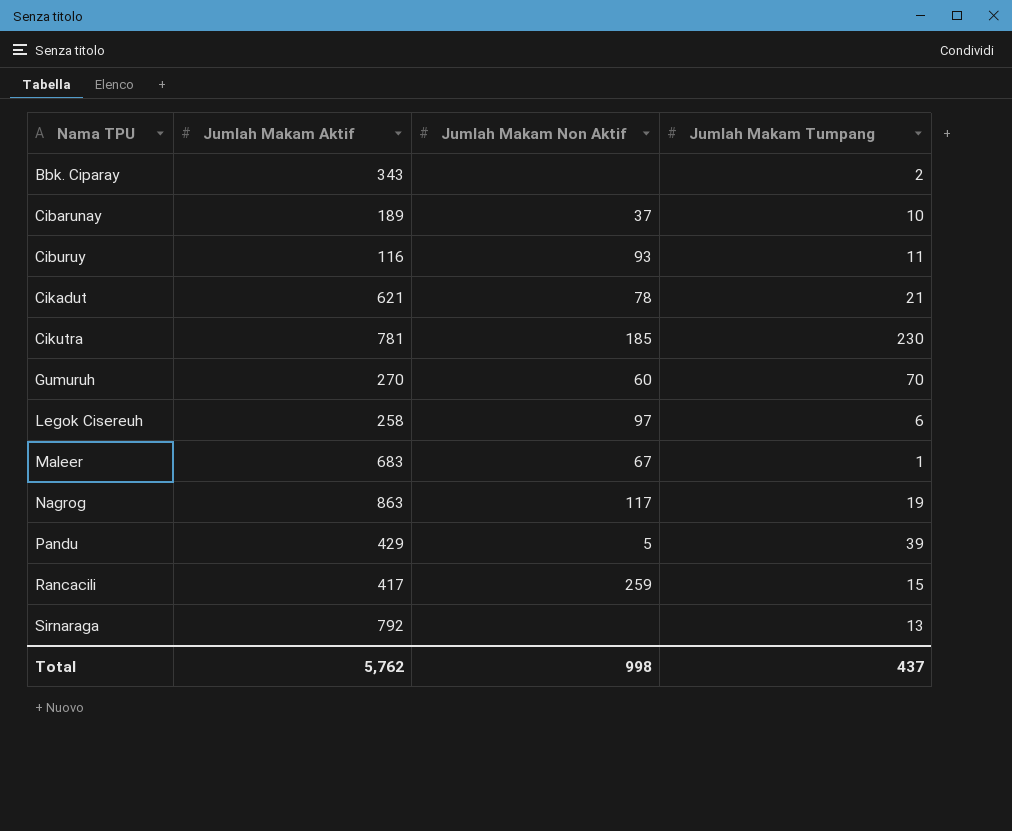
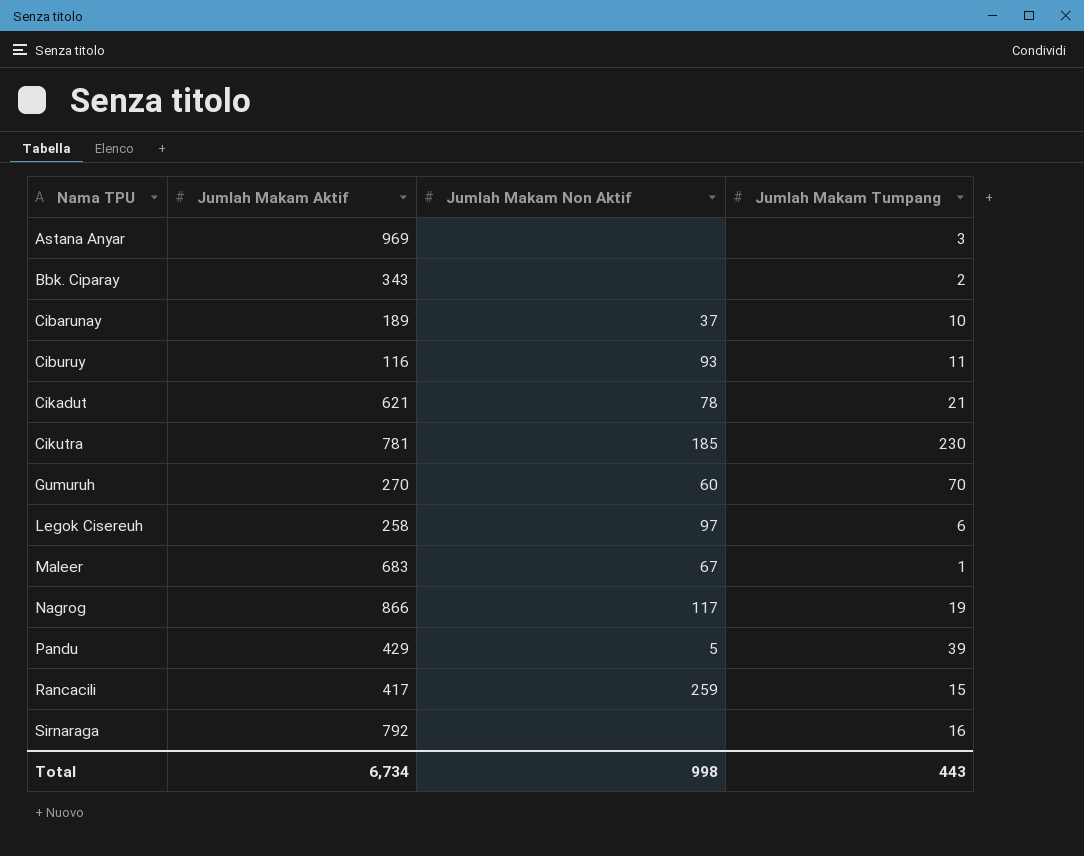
row Astana Anyar: none -> 969 | none | 3
Nagrog | Jumlah Makam Aktif: 863 -> 866
Sirnaraga | Jumlah Makam Tumpang: 13 -> 16
Total | Jumlah Makam Aktif: 5,762 -> 6,734
Total | Jumlah Makam Tumpang: 437 -> 443

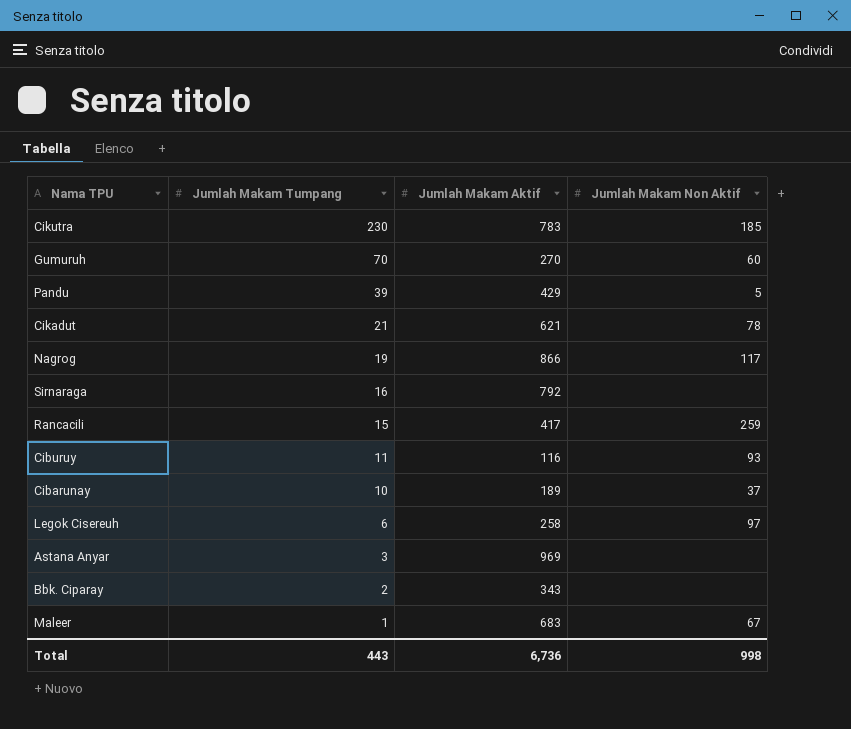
row order: Nama TPU ascending -> Jumlah Makam Tumpang descending
column Jumlah Makam Tumpang | position: 4 -> 2
Cikutra | Jumlah Makam Aktif: 781 -> 783
Total | Jumlah Makam Aktif: 6,734 -> 6,736

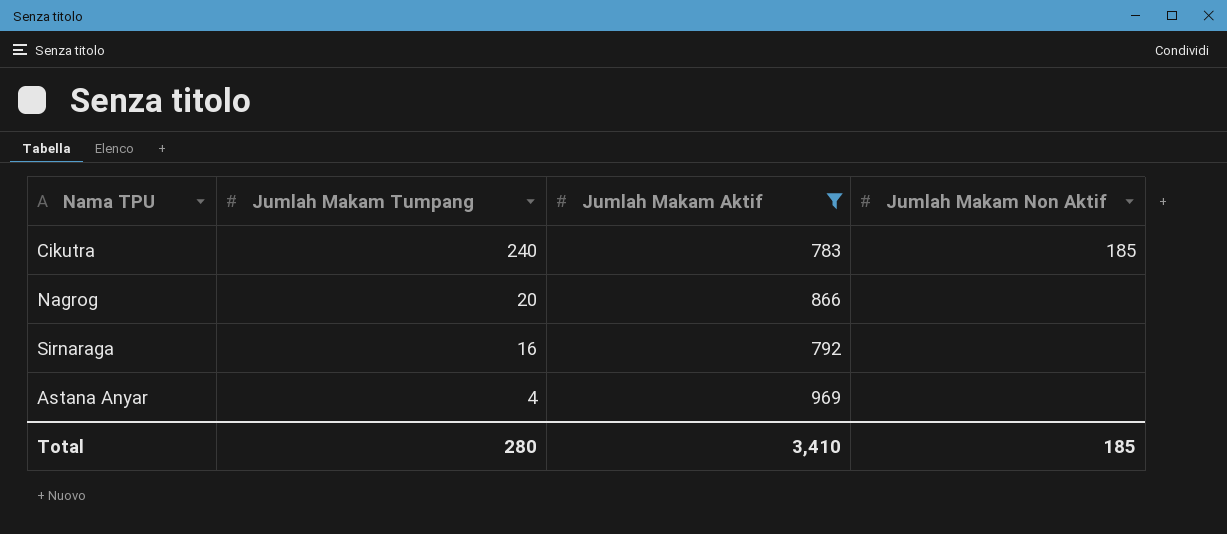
filter: none -> Jumlah Makam Aktif >= 783
Cikutra | Jumlah Makam Tumpang: 230 -> 240
Nagrog | Jumlah Makam Tumpang: 19 -> 20
Nagrog | Jumlah Makam Non Aktif: 117 -> none
Astana Anyar | Jumlah Makam Tumpang: 3 -> 4
Total | Jumlah Makam Tumpang: 443 -> 280
Total | Jumlah Makam Aktif: 6,736 -> 3,410
Total | Jumlah Makam Non Aktif: 998 -> 185

